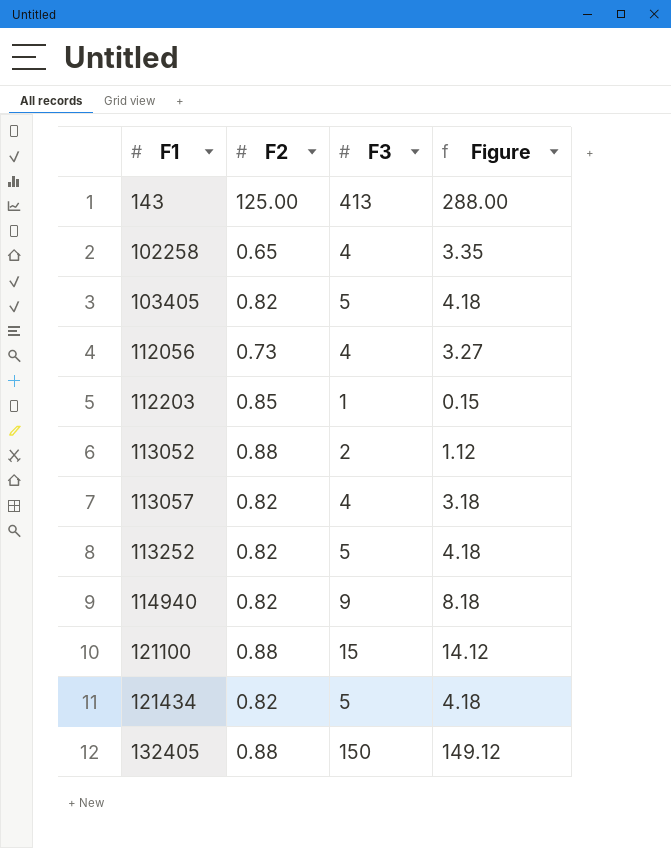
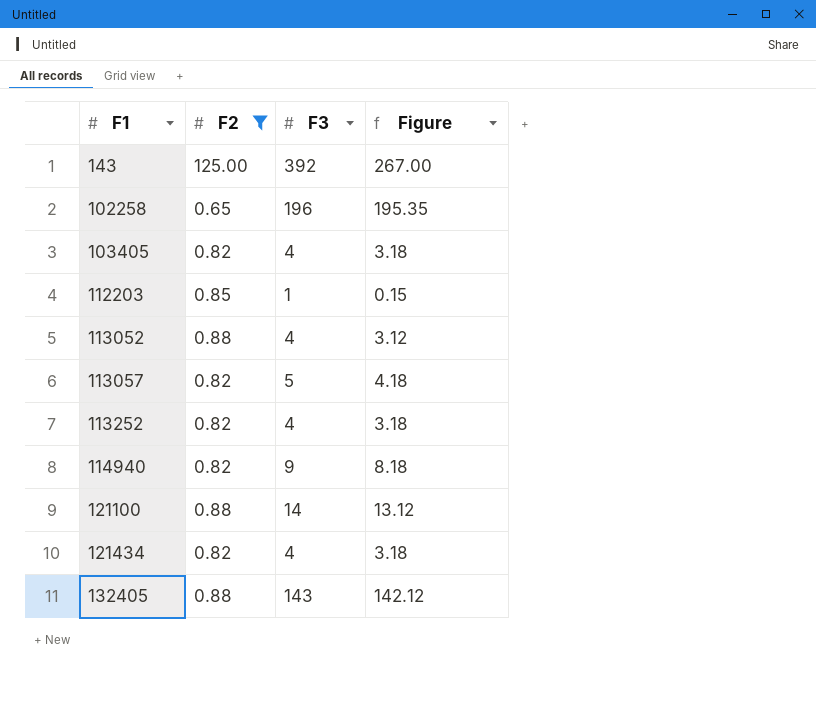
filter: none -> F2 != 0.73
143 | F3: 413 -> 392
143 | Figure: 288.00 -> 267.00
102258 | F3: 4 -> 196
102258 | Figure: 3.35 -> 195.35
103405 | F3: 5 -> 4
103405 | Figure: 4.18 -> 3.18
113052 | F3: 2 -> 4
113052 | Figure: 1.12 -> 3.12
113057 | F3: 4 -> 5
113057 | Figure: 3.18 -> 4.18
113252 | F3: 5 -> 4
113252 | Figure: 4.18 -> 3.18
121100 | F3: 15 -> 14
121100 | Figure: 14.12 -> 13.12
121434 | F3: 5 -> 4
121434 | Figure: 4.18 -> 3.18
132405 | F3: 150 -> 143
132405 | Figure: 149.12 -> 142.12

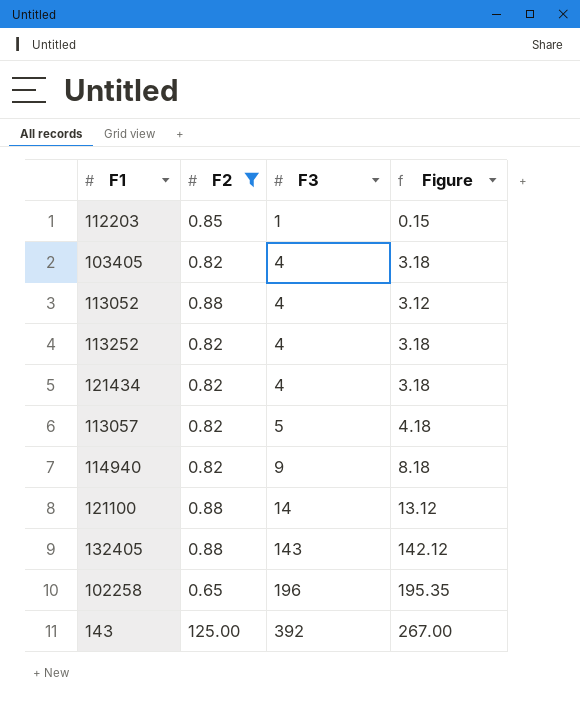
row order: F1 ascending -> F3 ascending

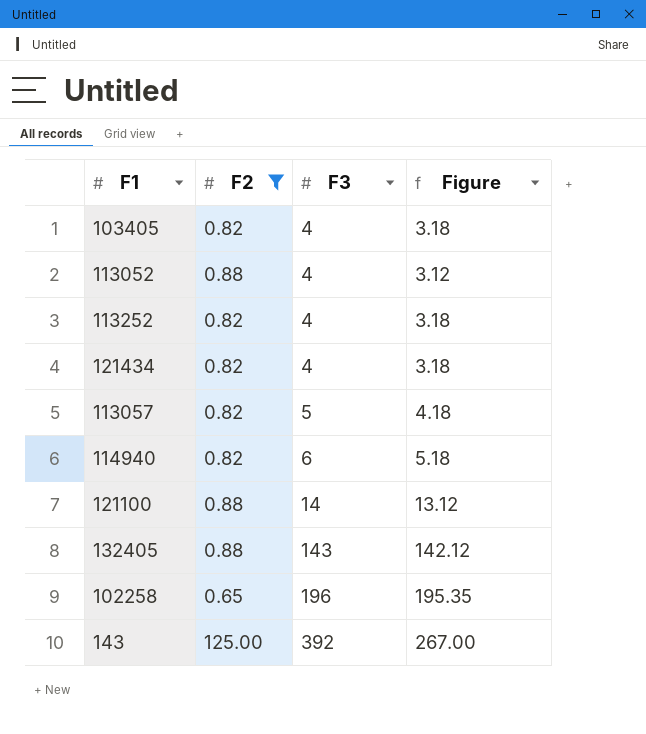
row 112203: 0.85 | 1 | 0.15 -> none
114940 | F3: 9 -> 6
114940 | Figure: 8.18 -> 5.18

